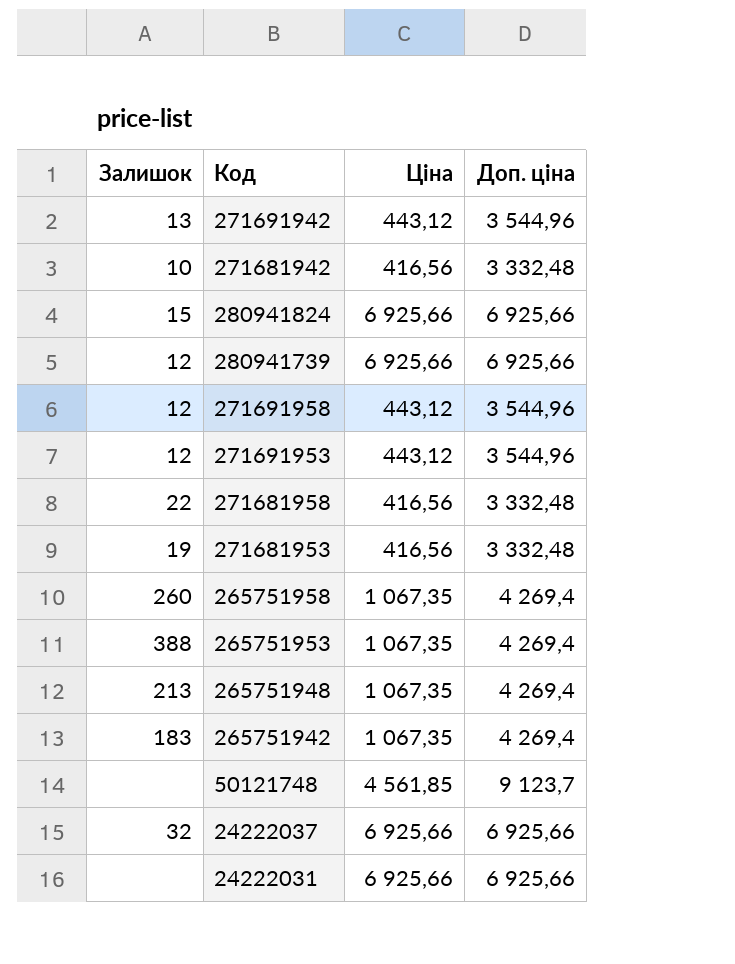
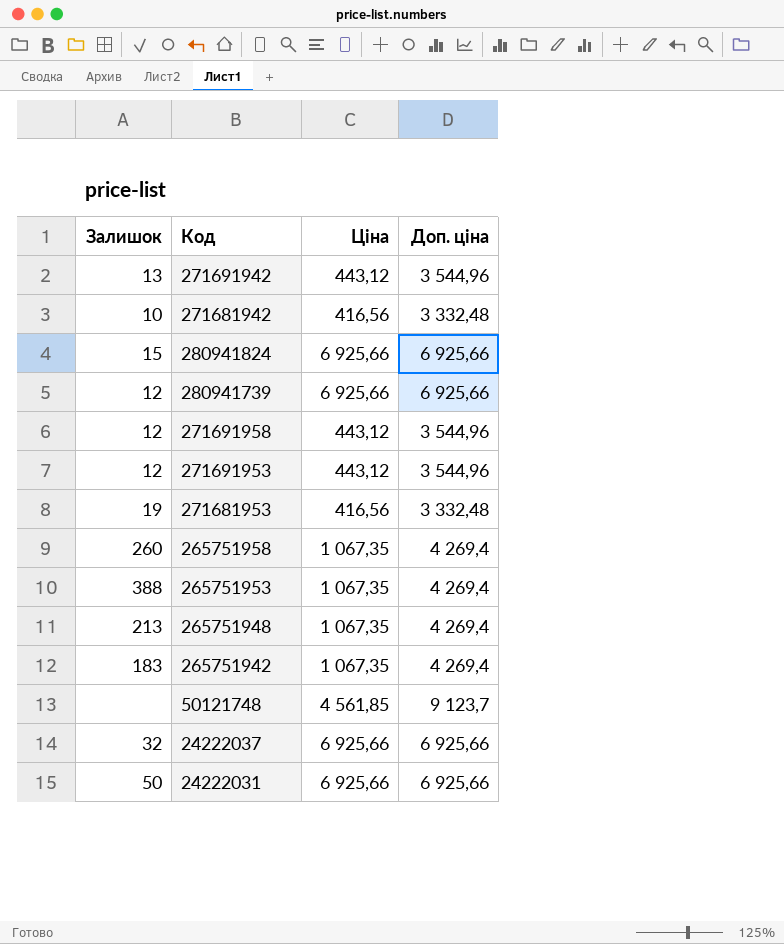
row 271681958: 22 | 416,56 | 3 332,48 -> none
24222031 | Залишок: none -> 50

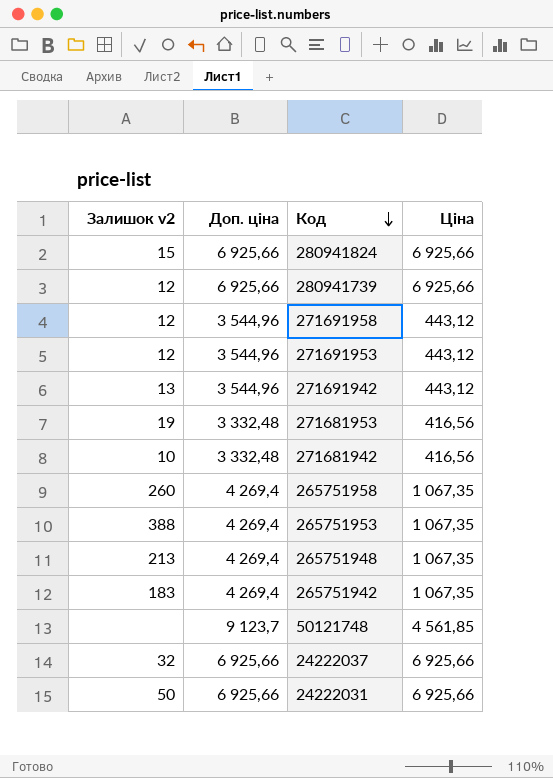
row order: none -> Код descending
column name: Залишок -> Залишок v2
column Доп. ціна | position: 4 -> 2

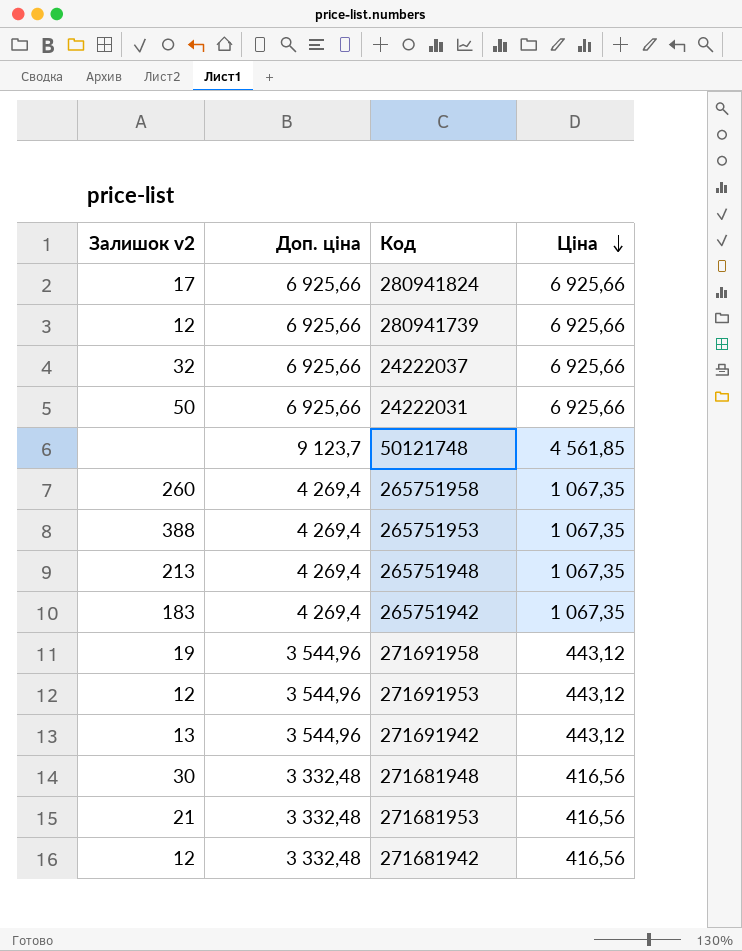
row order: Код descending -> Ціна descending
280941824 | Залишок v2: 15 -> 17
271691958 | Залишок v2: 12 -> 19
row 271681948: none -> 30 | 3 332,48 | 416,56
271681953 | Залишок v2: 19 -> 21
271681942 | Залишок v2: 10 -> 12

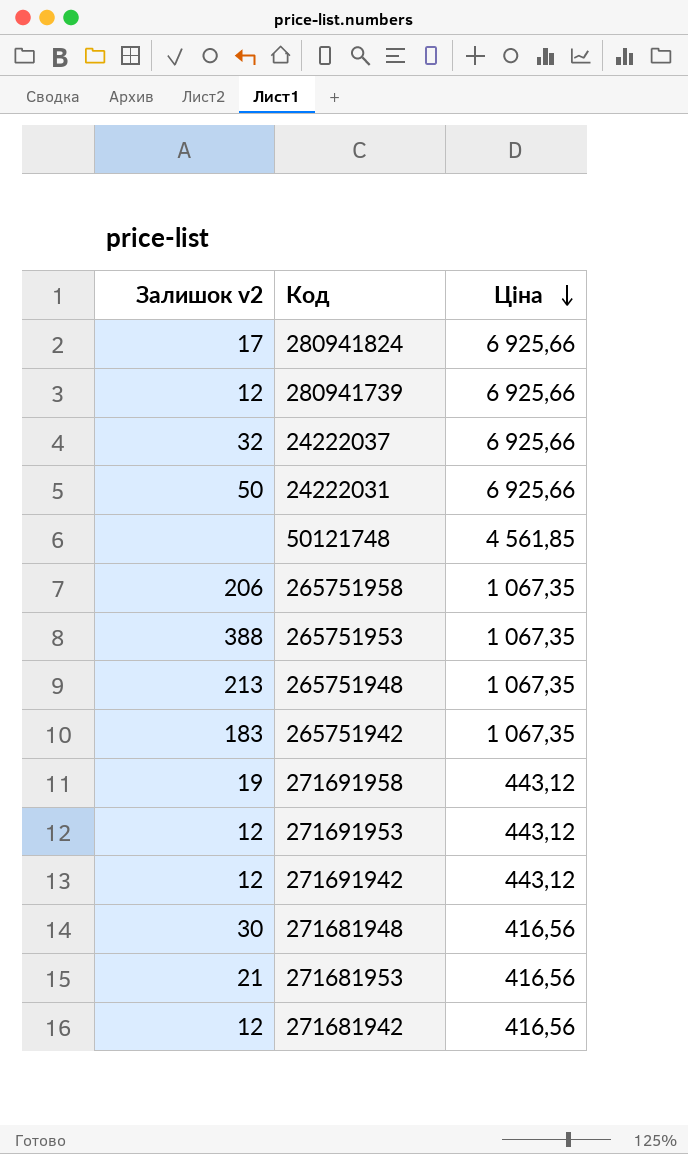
column Доп. ціна | position: 2 -> none
265751958 | Залишок v2: 260 -> 206
271691942 | Залишок v2: 13 -> 12

